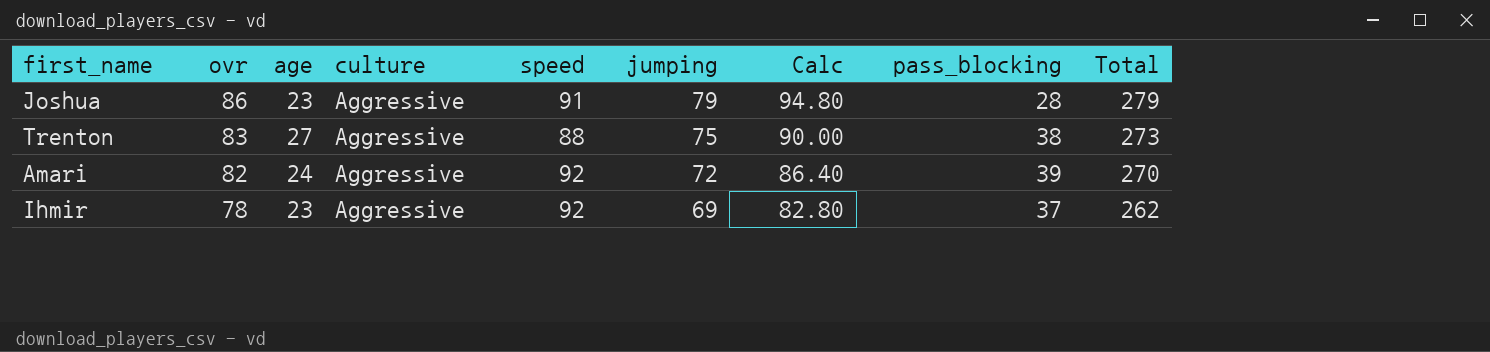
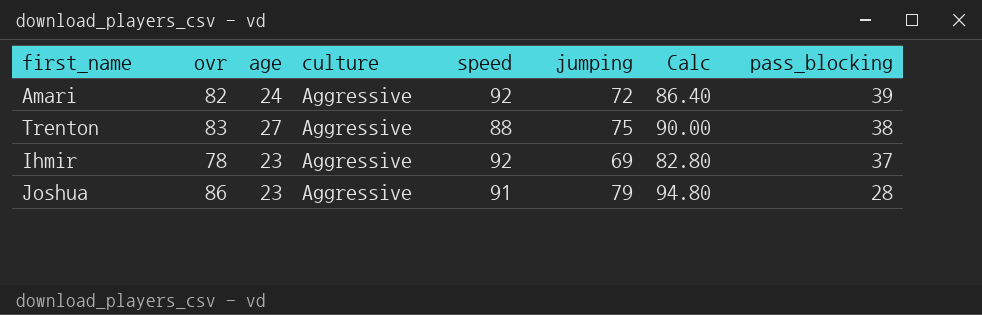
row order: ovr descending -> pass_blocking descending
column Total | formula: [ovr] + [age] + [speed] + [jumping] -> none

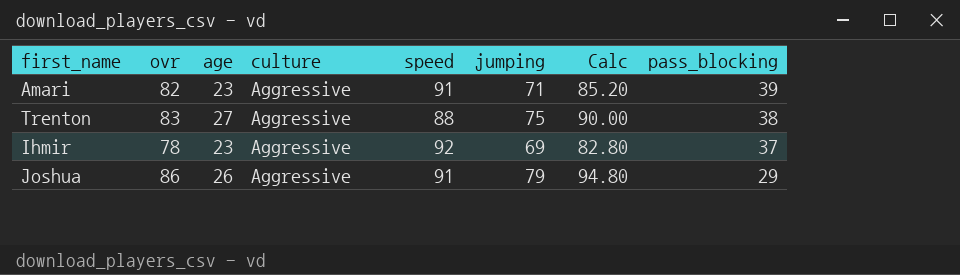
Amari | age: 24 -> 23
Amari | speed: 92 -> 91
Amari | jumping: 72 -> 71
Amari | Calc: 86.40 -> 85.20
Joshua | age: 23 -> 26
Joshua | pass_blocking: 28 -> 29

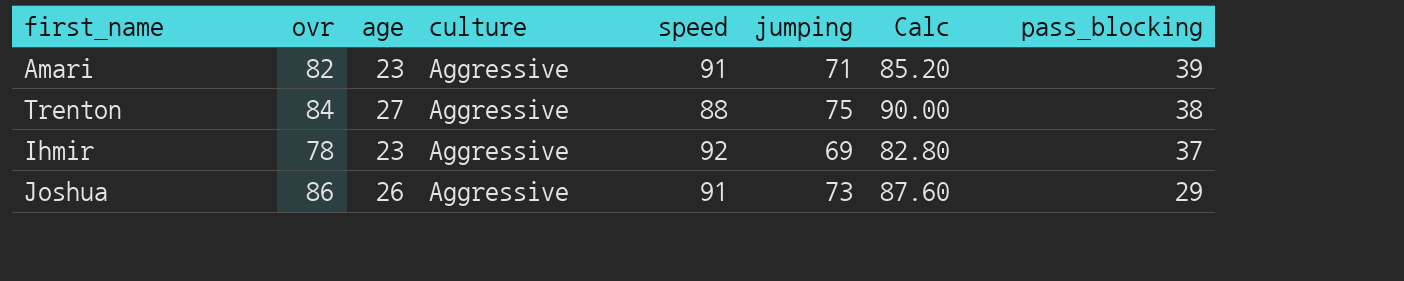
Trenton | ovr: 83 -> 84
Joshua | jumping: 79 -> 73
Joshua | Calc: 94.80 -> 87.60

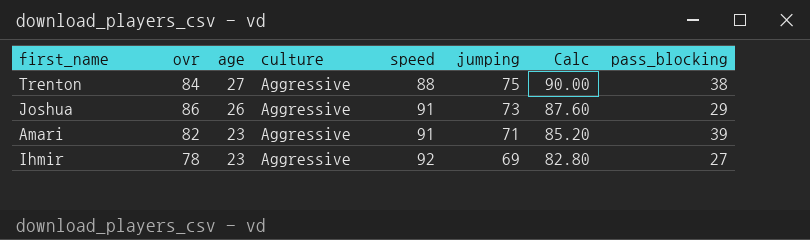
row order: pass_blocking descending -> age descending
Ihmir | pass_blocking: 37 -> 27

